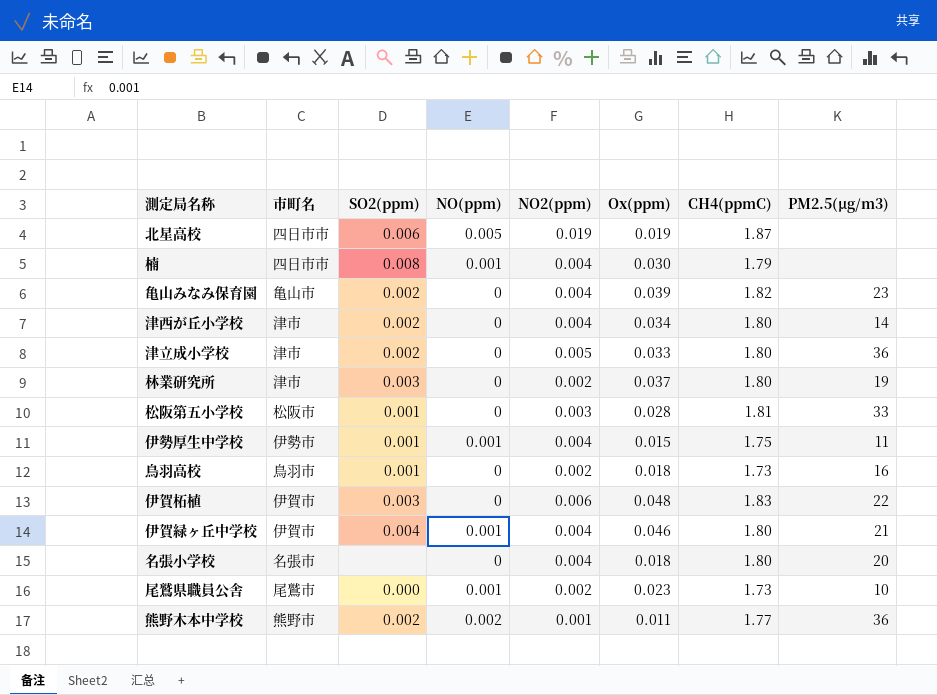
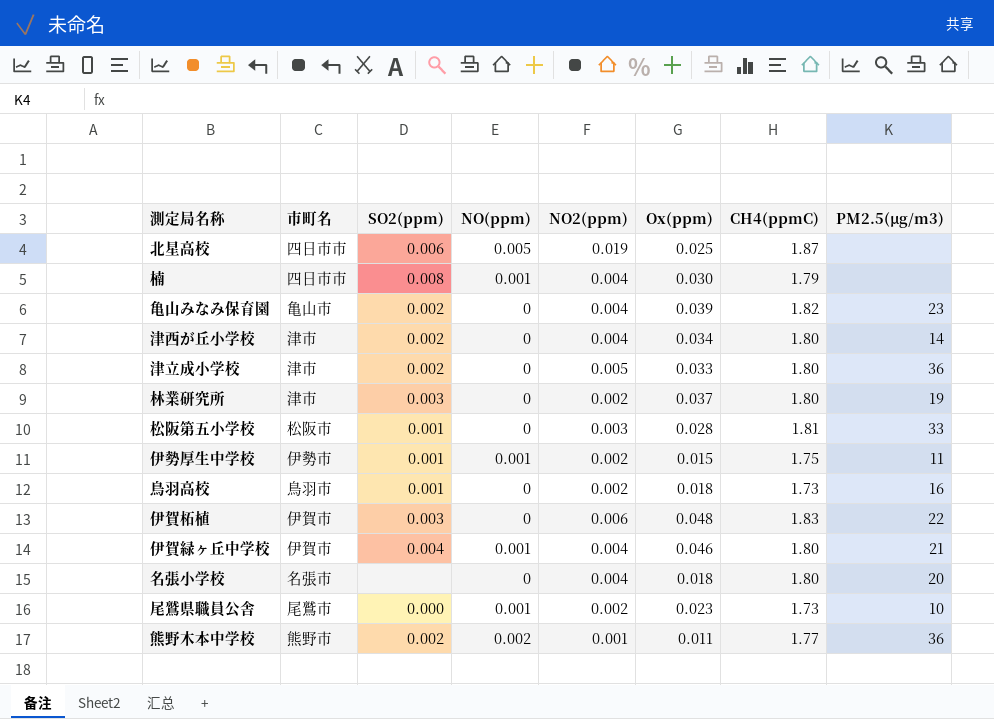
北星高校 | Ox(ppm): 0.019 -> 0.025
伊勢厚生中学校 | NO2(ppm): 0.004 -> 0.002

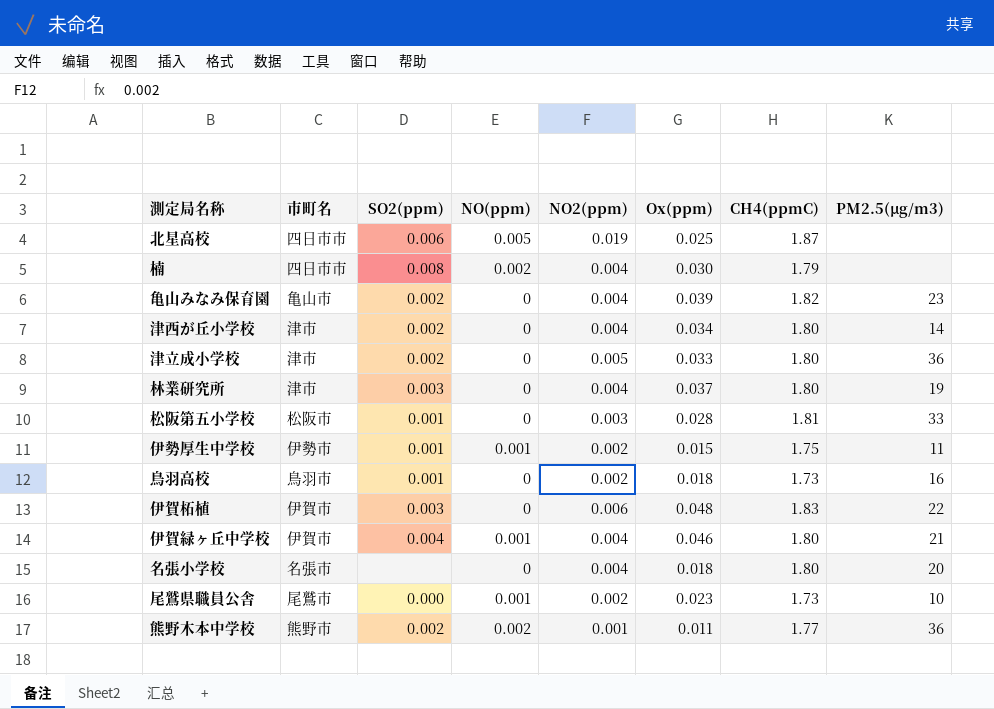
楠 | NO(ppm): 0.001 -> 0.002
林業研究所 | NO2(ppm): 0.002 -> 0.004

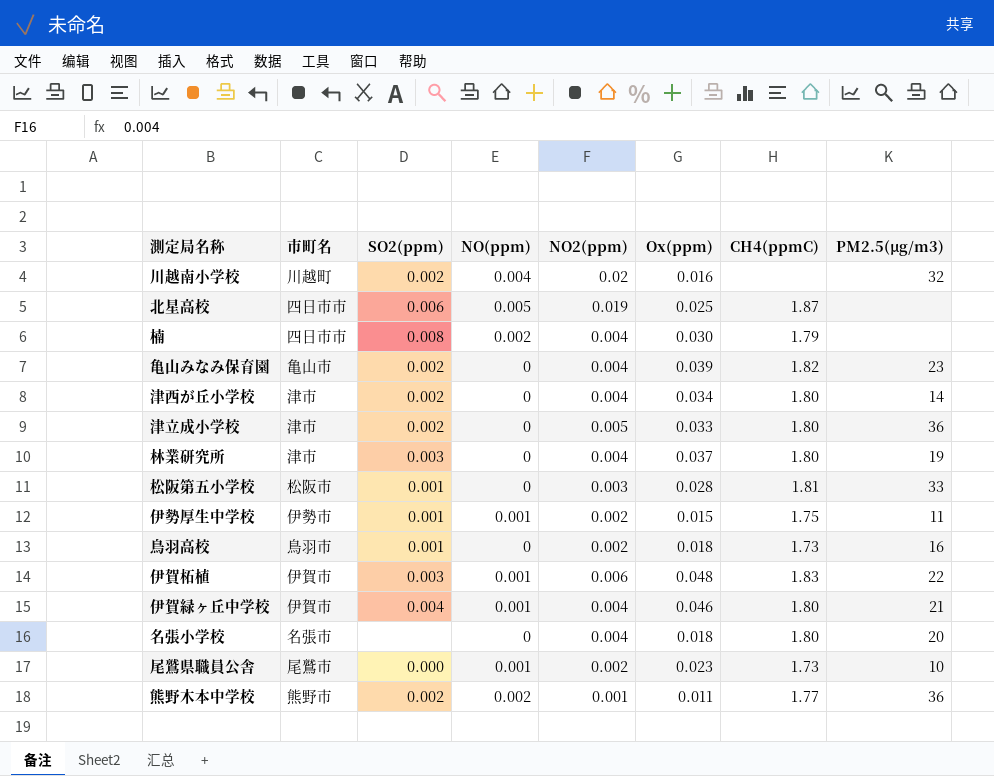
row 川越南小学校: none -> 川越町 | 0.002 | 0.004 | 0.02 | 0.016 | none | 32
伊賀柘植 | NO(ppm): 0 -> 0.001

